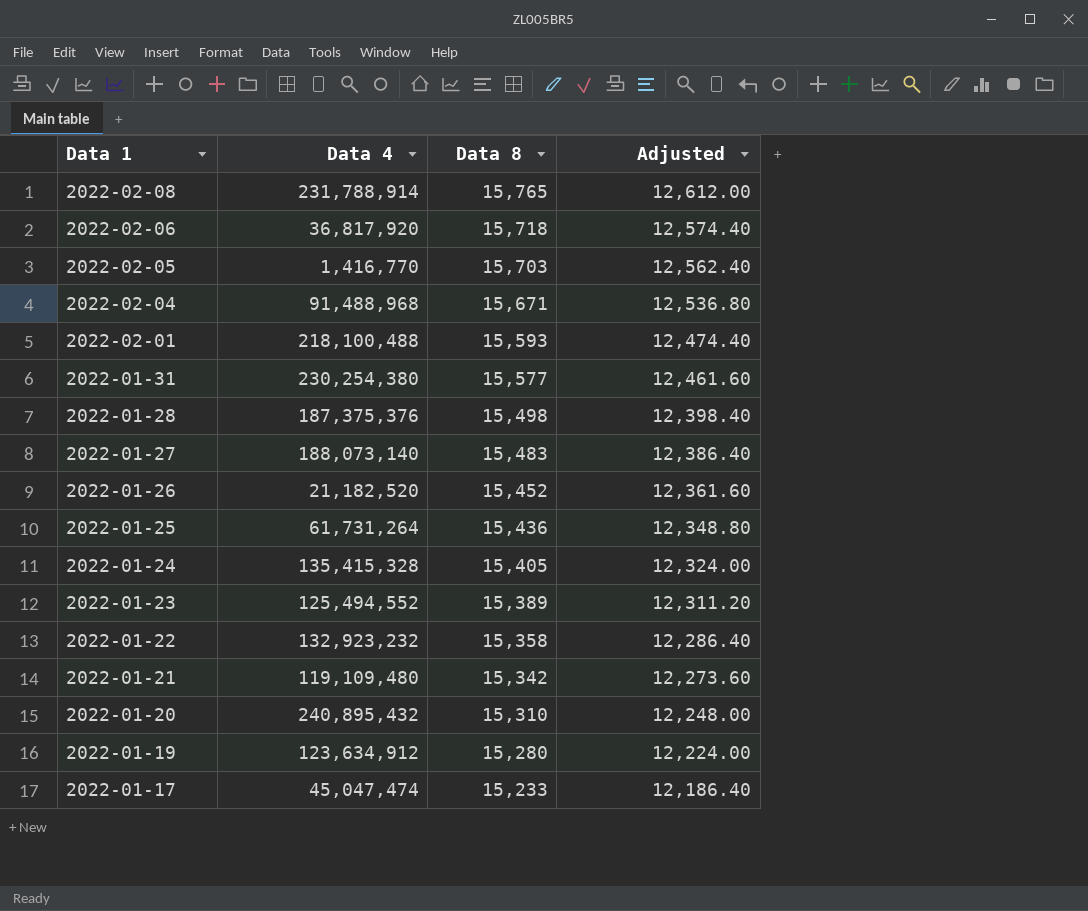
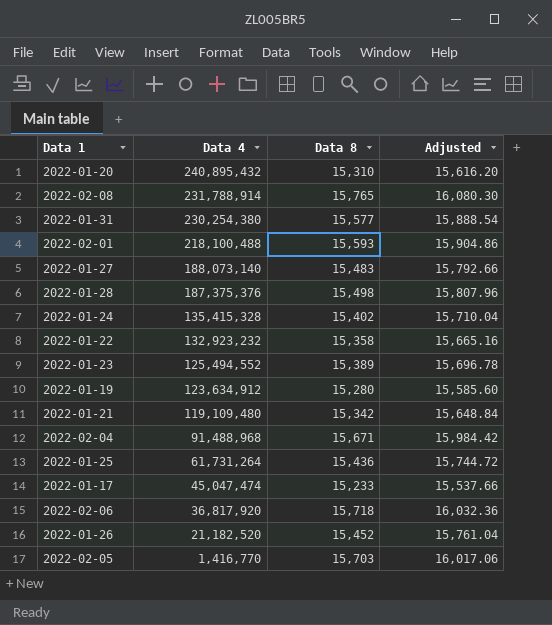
row order: Data 1 descending -> Data 4 descending
column Adjusted | formula: [Data 8] * 0.8 -> [Data 8] * 1.02
2022-01-24 | Data 8: 15,405 -> 15,402

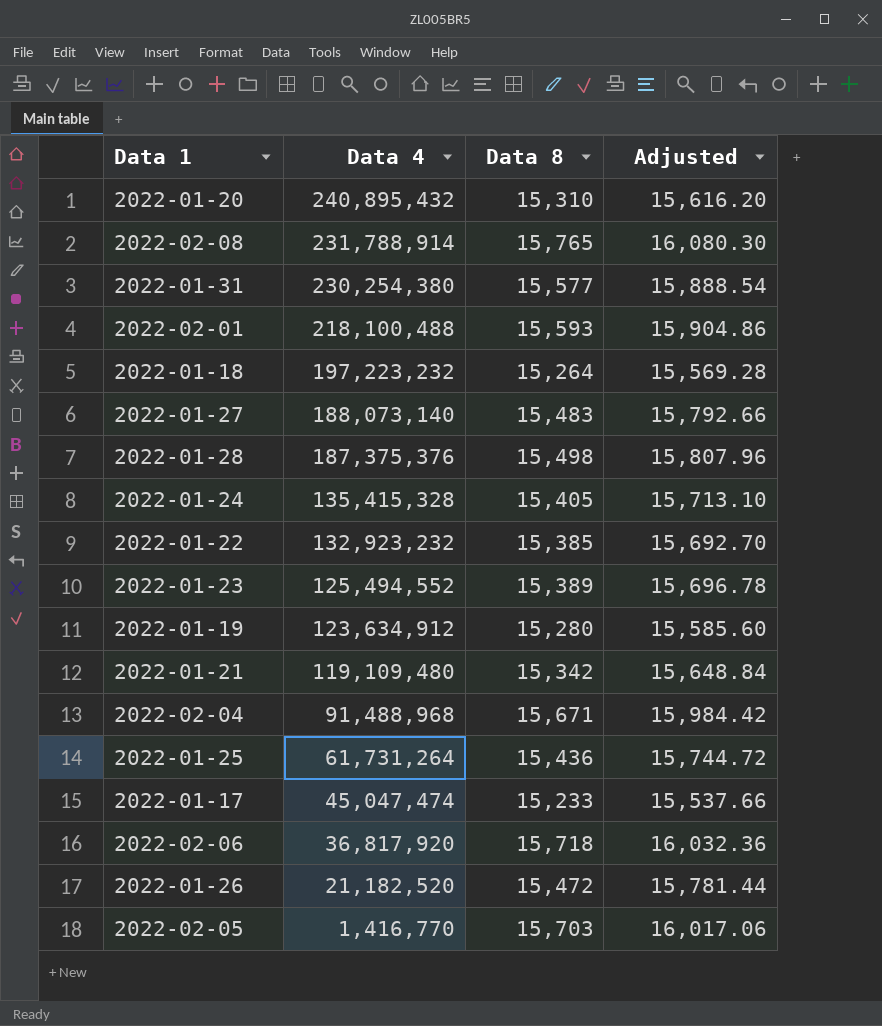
row 2022-01-18: none -> 197,223,232 | 15,264 | 15,569.28
2022-01-24 | Data 8: 15,402 -> 15,405
2022-01-24 | Adjusted: 15,710.04 -> 15,713.10
2022-01-22 | Data 8: 15,358 -> 15,385
2022-01-22 | Adjusted: 15,665.16 -> 15,692.70
2022-01-26 | Data 8: 15,452 -> 15,472
2022-01-26 | Adjusted: 15,761.04 -> 15,781.44

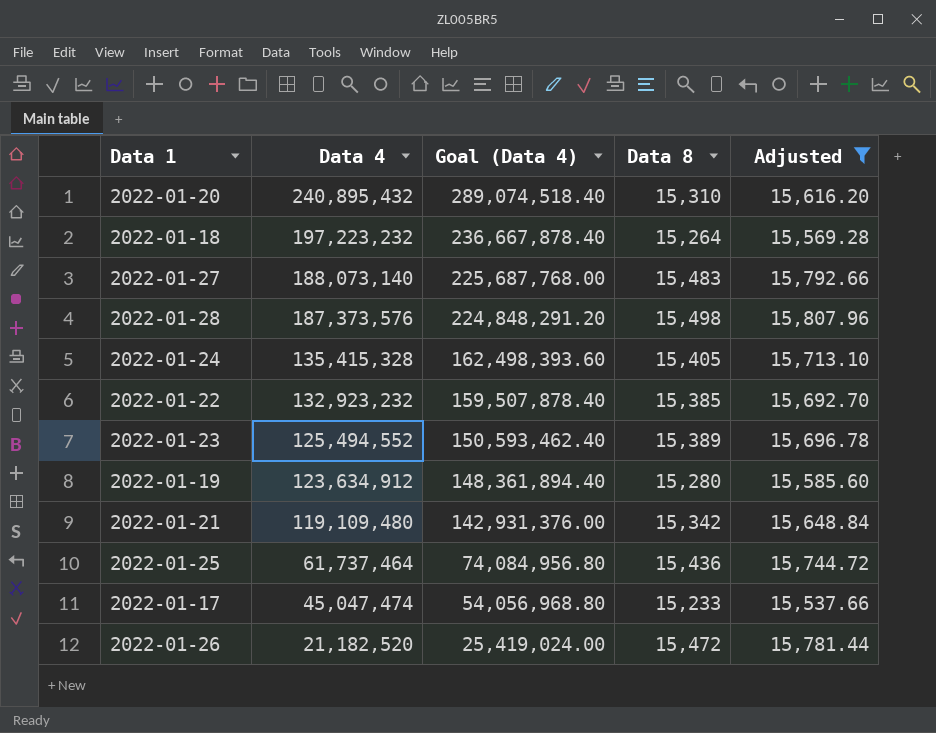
filter: none -> Adjusted <= 15,807.96
column Goal (Data 4) | formula: none -> [Data 4] * 1.2
2022-01-28 | Data 4: 187,375,376 -> 187,373,576
2022-01-25 | Data 4: 61,731,264 -> 61,737,464

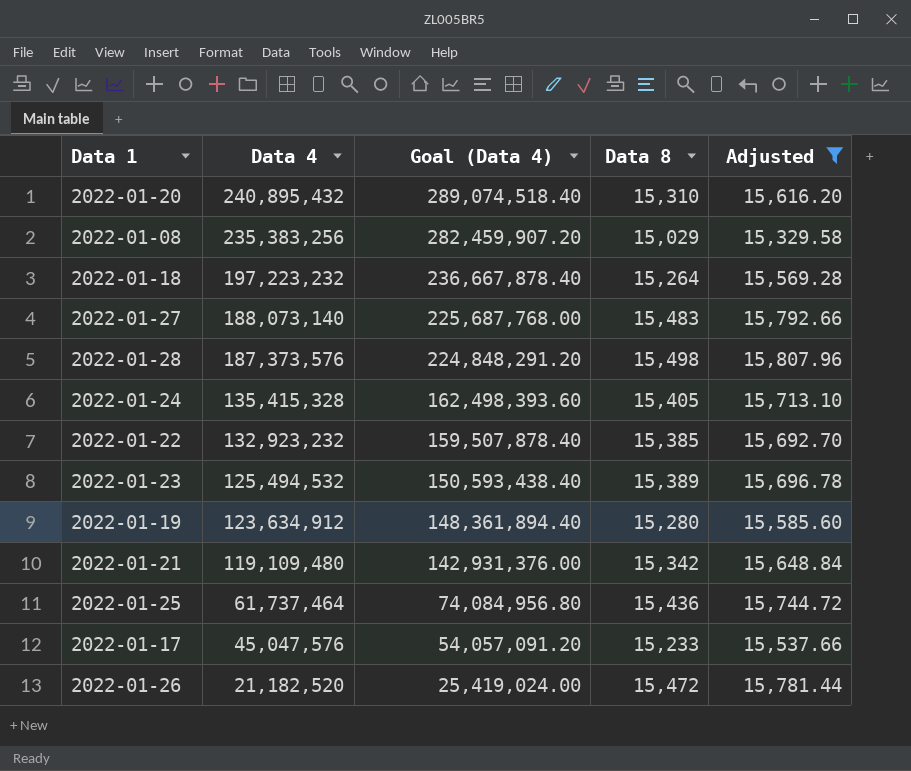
row 2022-01-08: none -> 235,383,256 | 282,459,907.20 | 15,029 | 15,329.58
2022-01-23 | Data 4: 125,494,552 -> 125,494,532
2022-01-23 | Goal (Data 4): 150,593,462.40 -> 150,593,438.40
2022-01-17 | Data 4: 45,047,474 -> 45,047,576
2022-01-17 | Goal (Data 4): 54,056,968.80 -> 54,057,091.20

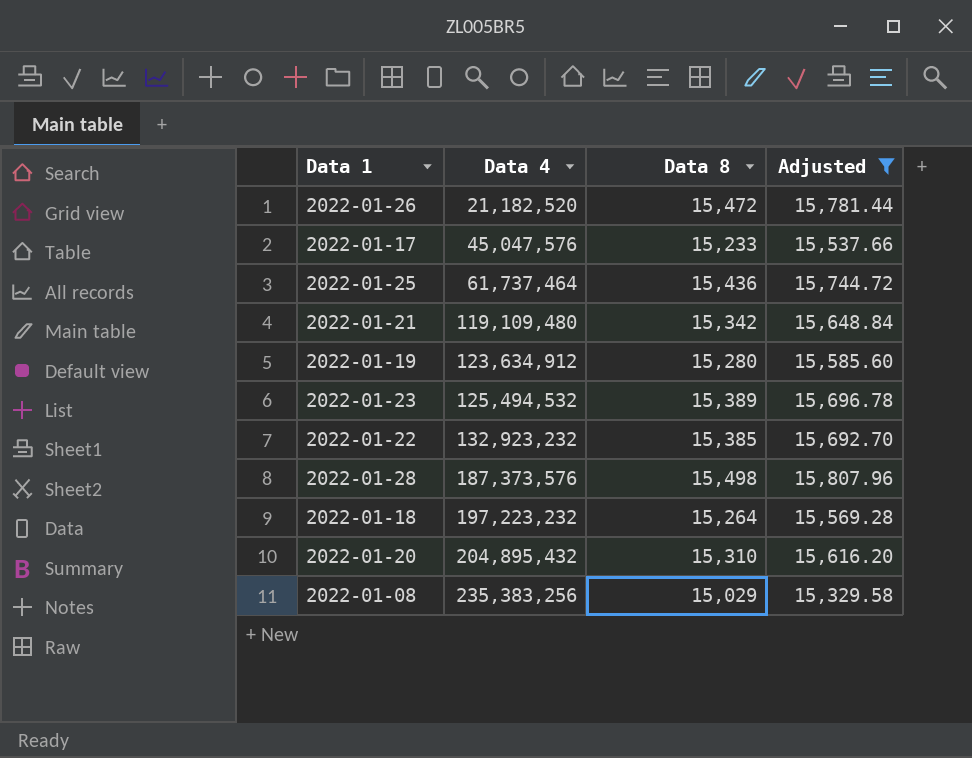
row order: Data 4 descending -> Data 4 ascending
column Goal (Data 4) | formula: [Data 4] * 1.2 -> none
row 2022-01-27: 188,073,140 | 225,687,768.00 | 15,483 | 15,792.66 -> none
row 2022-01-24: 135,415,328 | 162,498,393.60 | 15,405 | 15,713.10 -> none
2022-01-20 | Data 4: 240,895,432 -> 204,895,432

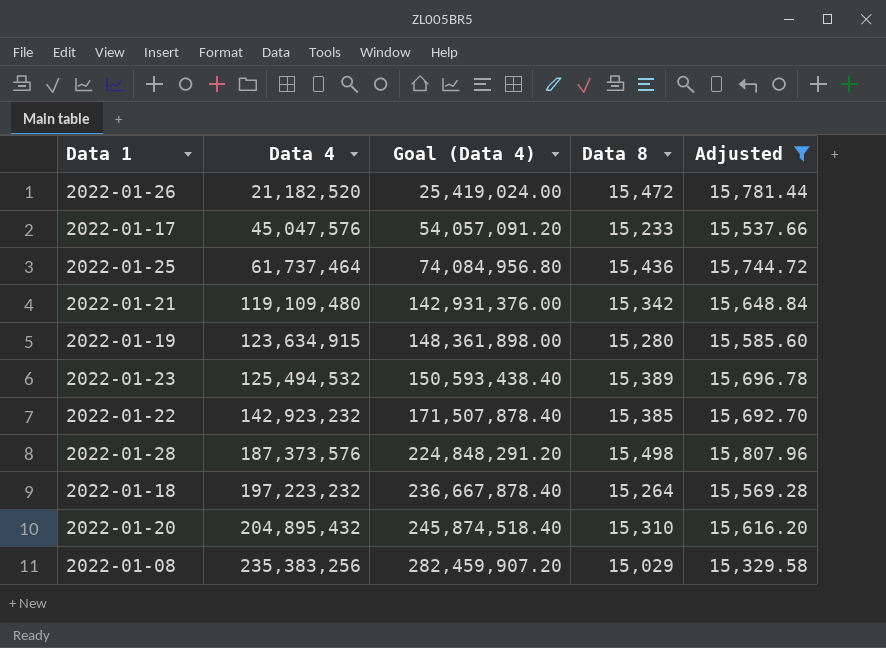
column Goal (Data 4) | formula: none -> [Data 4] * 1.2
2022-01-19 | Data 4: 123,634,912 -> 123,634,915
2022-01-22 | Data 4: 132,923,232 -> 142,923,232

